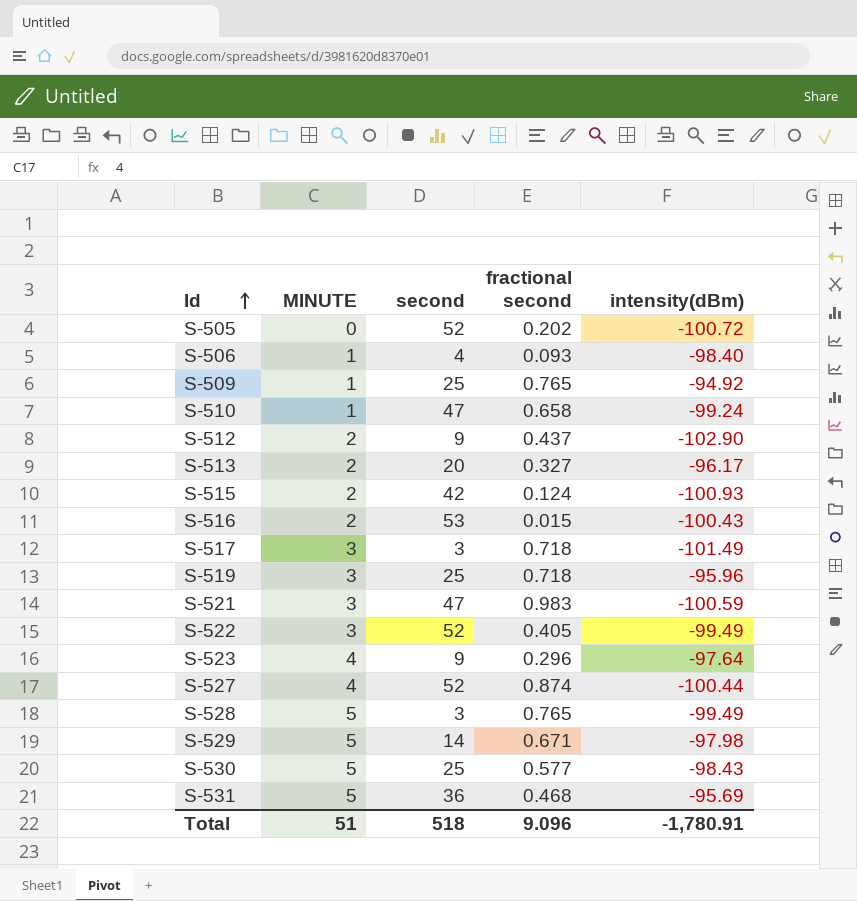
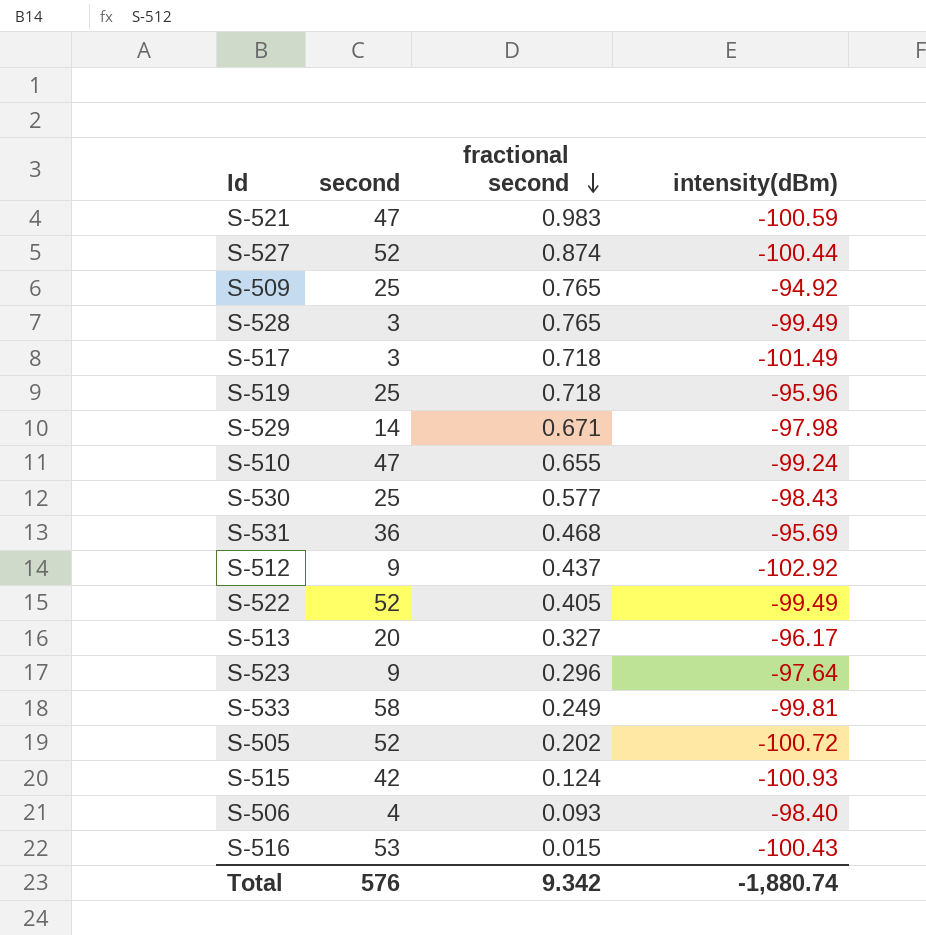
row order: Id ascending -> fractional second descending
column MINUTE | position: 2 -> none
S-510 | fractional second: 0.658 -> 0.655
S-512 | intensity(dBm): -102.90 -> -102.92
row S-533: none -> 58 | 0.249 | -99.81
Total | second: 518 -> 576
Total | fractional second: 9.096 -> 9.342
Total | intensity(dBm): -1,780.91 -> -1,880.74

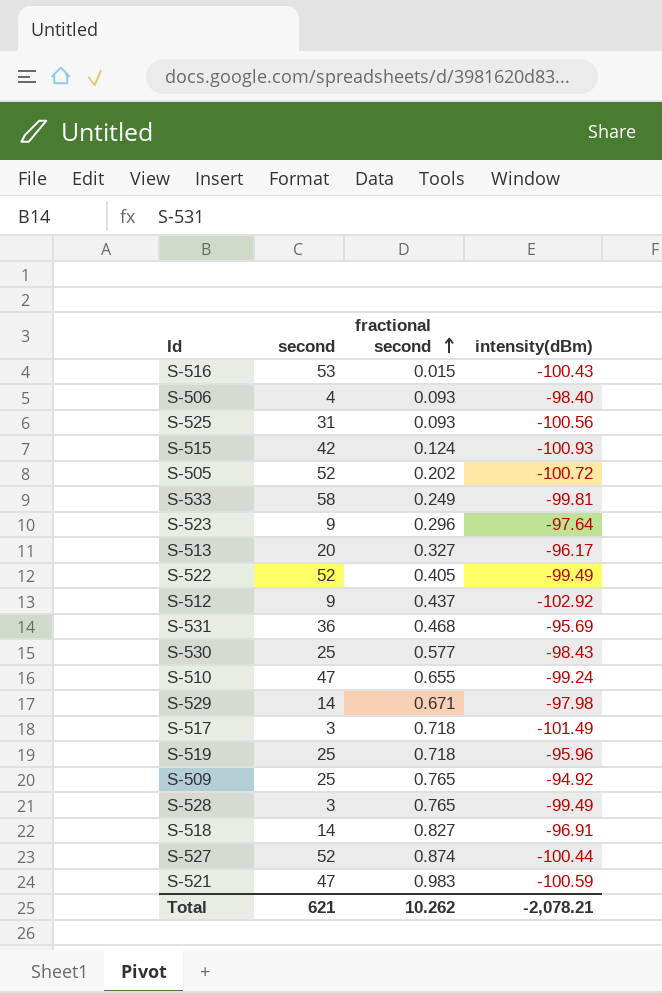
row order: fractional second descending -> fractional second ascending
row S-525: none -> 31 | 0.093 | -100.56
row S-518: none -> 14 | 0.827 | -96.91
Total | second: 576 -> 621
Total | fractional second: 9.342 -> 10.262
Total | intensity(dBm): -1,880.74 -> -2,078.21

